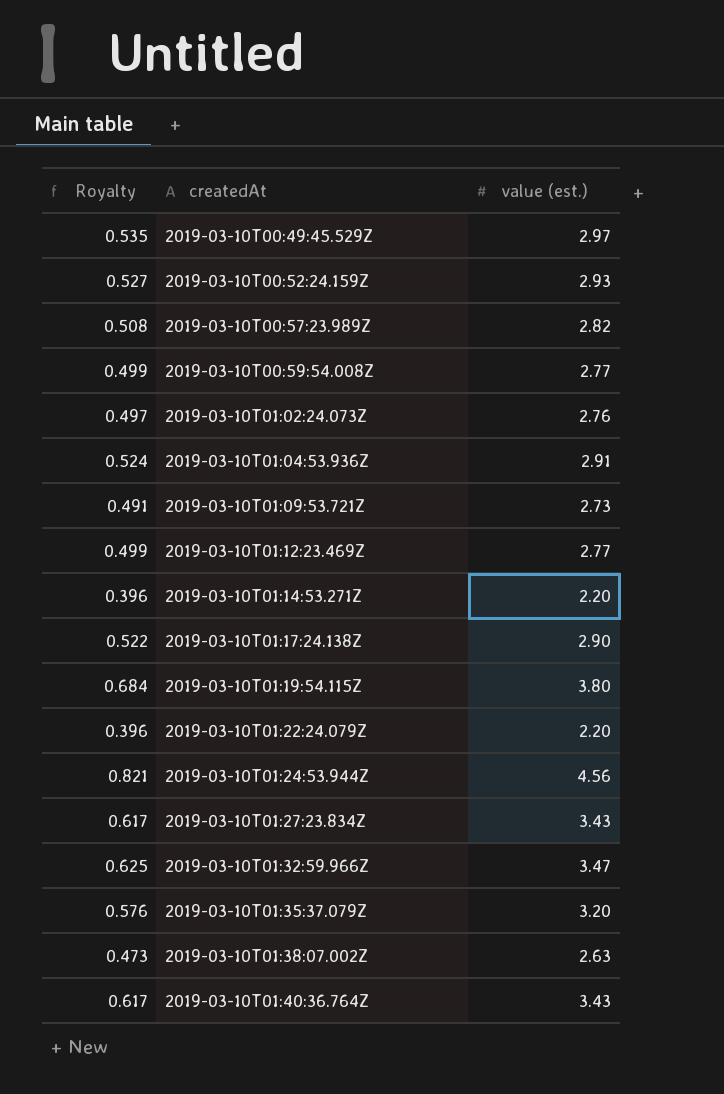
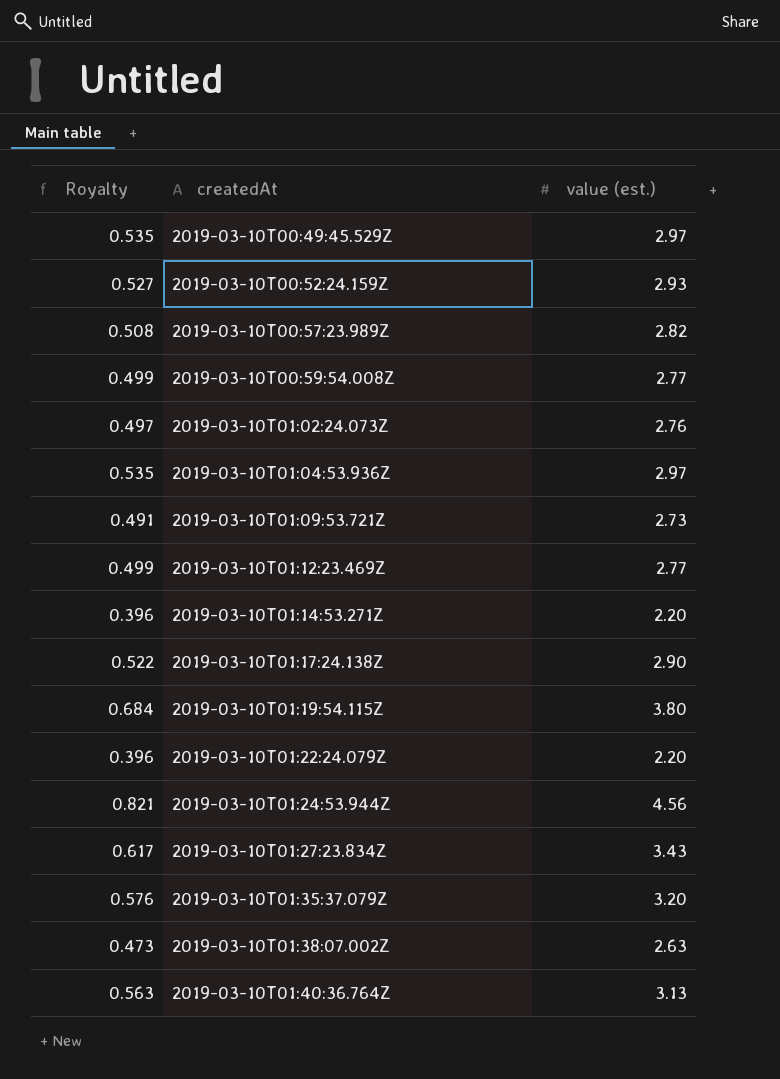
row 2019-03-10T01:32:59.966Z: 0.625 | 3.47 -> none
2019-03-10T01:04:53.936Z | Royalty: 0.524 -> 0.535
2019-03-10T01:04:53.936Z | value (est.): 2.91 -> 2.97
2019-03-10T01:40:36.764Z | Royalty: 0.617 -> 0.563
2019-03-10T01:40:36.764Z | value (est.): 3.43 -> 3.13

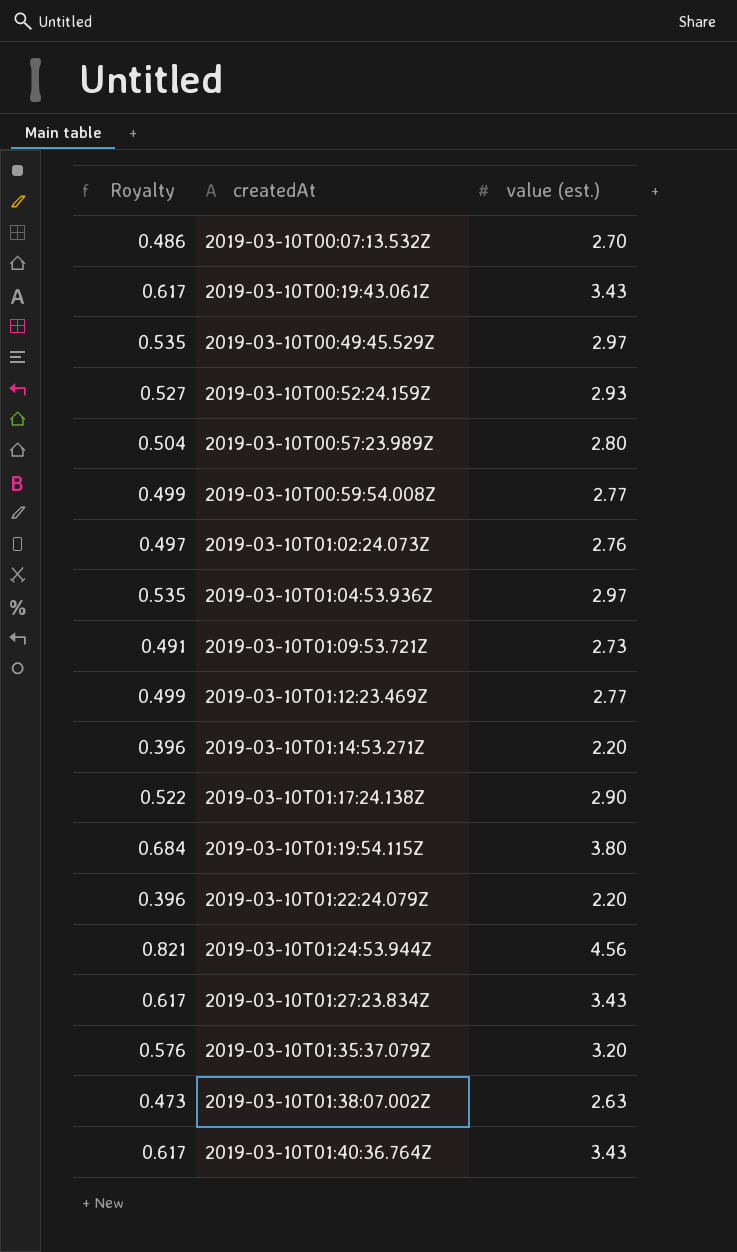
row 2019-03-10T00:07:13.532Z: none -> 0.486 | 2.70
row 2019-03-10T00:19:43.061Z: none -> 0.617 | 3.43
2019-03-10T00:57:23.989Z | Royalty: 0.508 -> 0.504
2019-03-10T00:57:23.989Z | value (est.): 2.82 -> 2.80
2019-03-10T01:40:36.764Z | Royalty: 0.563 -> 0.617
2019-03-10T01:40:36.764Z | value (est.): 3.13 -> 3.43

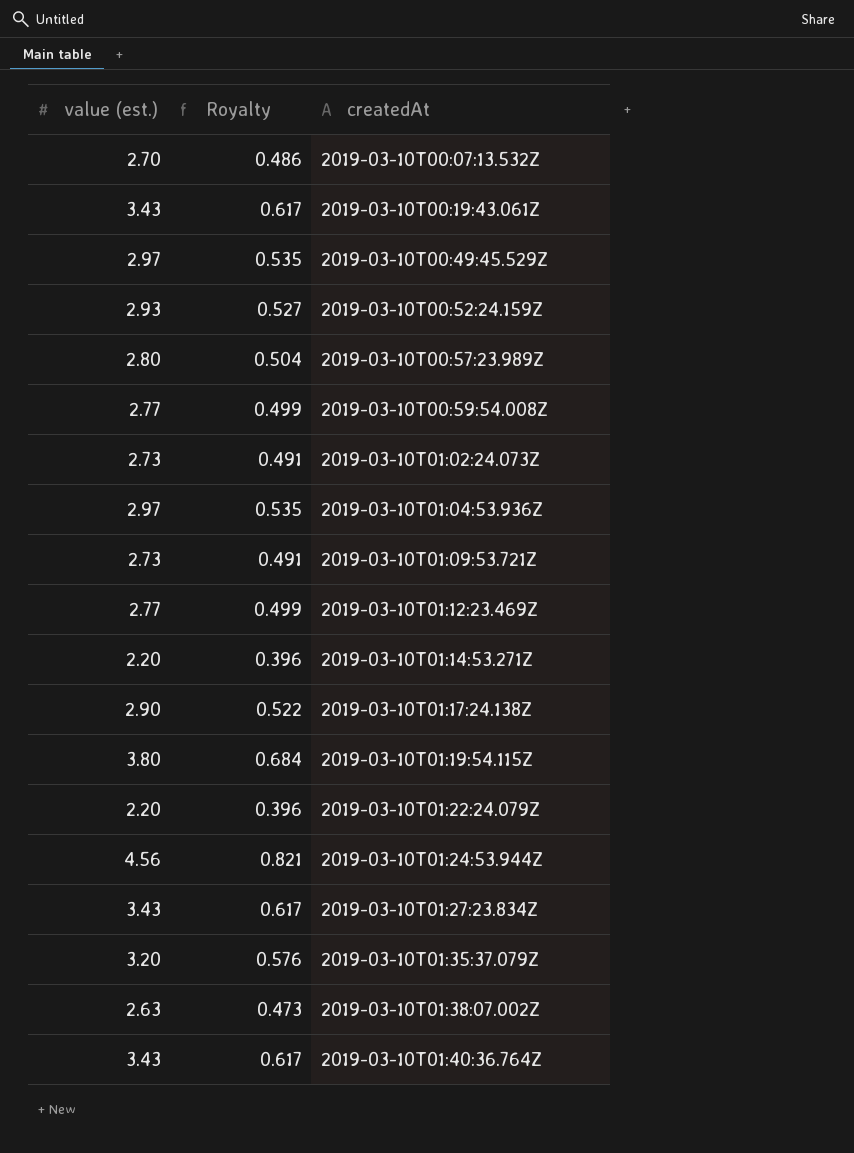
column value (est.) | position: 3 -> 1
2019-03-10T01:02:24.073Z | value (est.): 2.76 -> 2.73
2019-03-10T01:02:24.073Z | Royalty: 0.497 -> 0.491

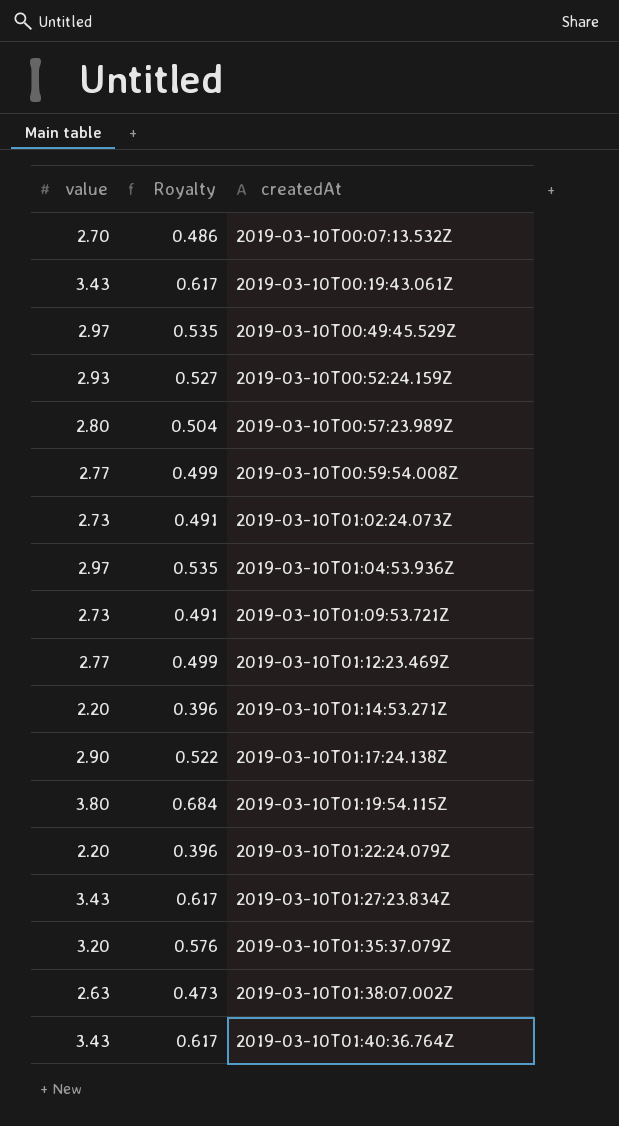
column name: value (est.) -> value
row 2019-03-10T01:24:53.944Z: 4.56 | 0.821 -> none

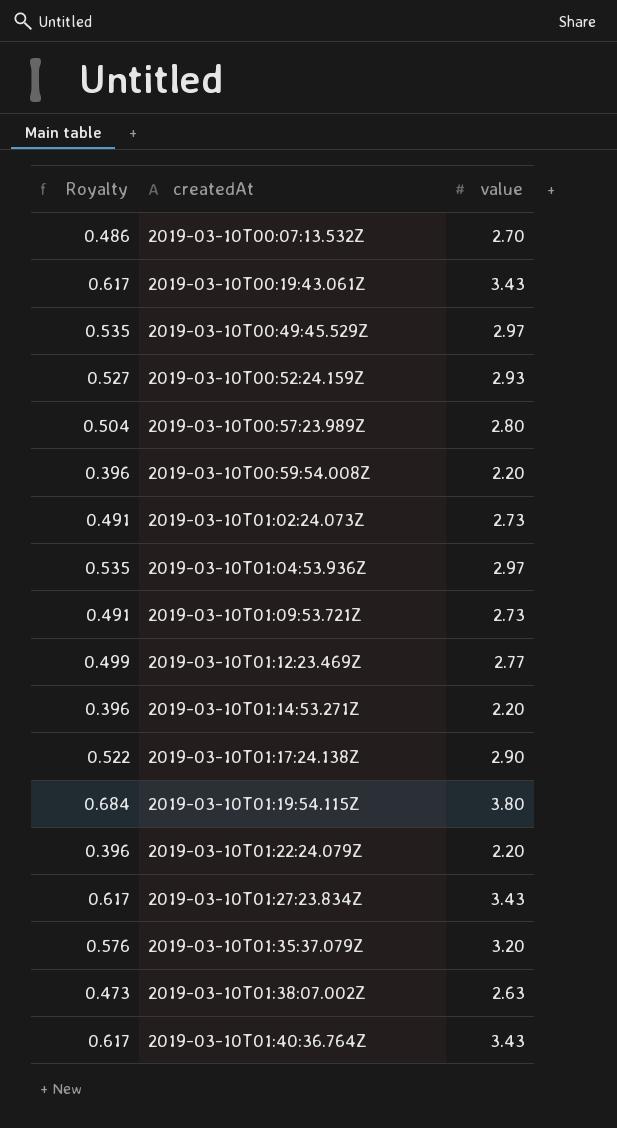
column value | position: 1 -> 3
2019-03-10T00:59:54.008Z | Royalty: 0.499 -> 0.396
2019-03-10T00:59:54.008Z | value: 2.77 -> 2.20

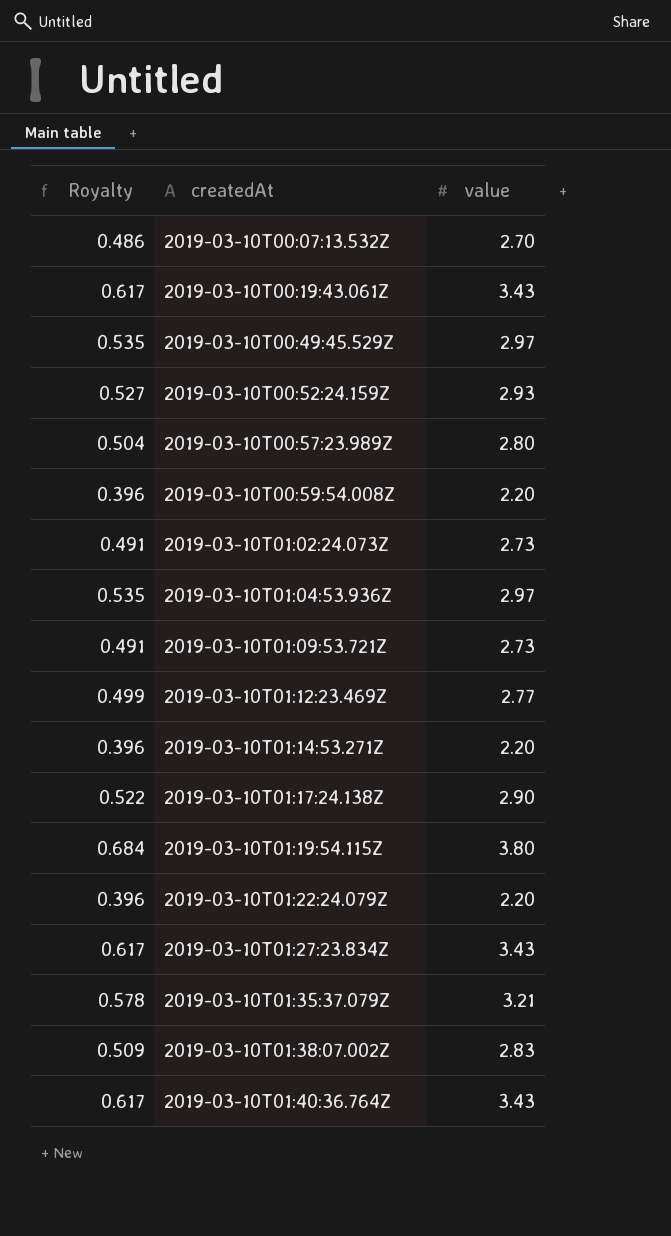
2019-03-10T01:35:37.079Z | Royalty: 0.576 -> 0.578
2019-03-10T01:35:37.079Z | value: 3.20 -> 3.21
2019-03-10T01:38:07.002Z | Royalty: 0.473 -> 0.509
2019-03-10T01:38:07.002Z | value: 2.63 -> 2.83

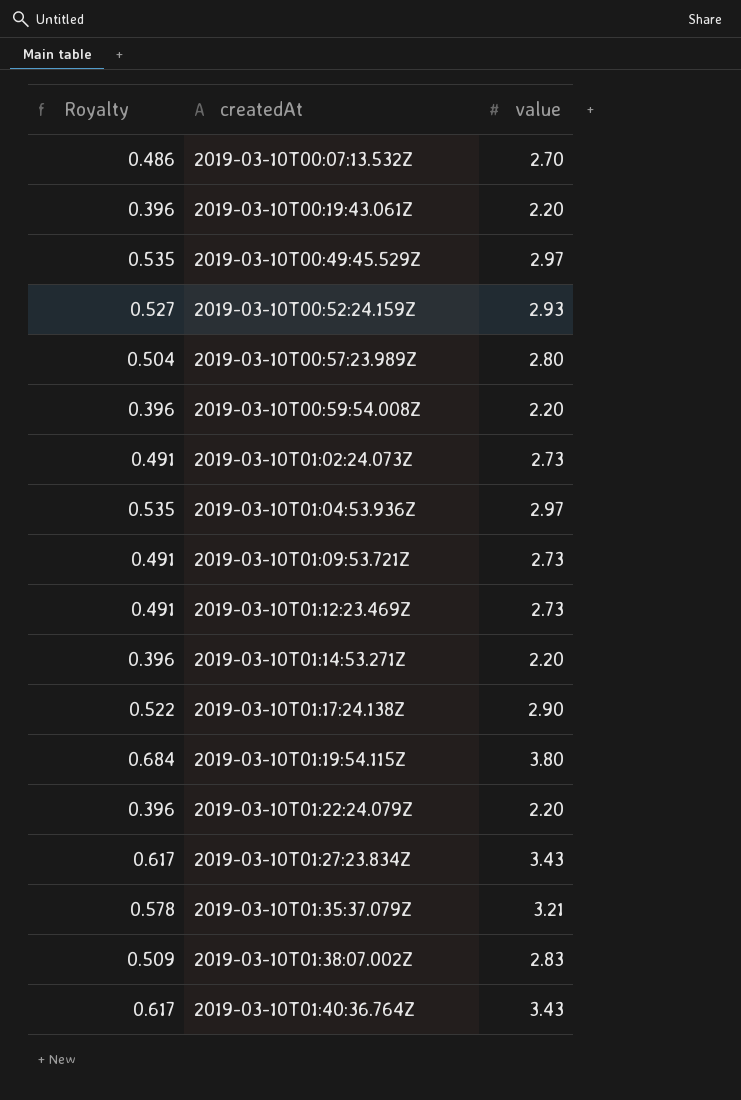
2019-03-10T00:19:43.061Z | Royalty: 0.617 -> 0.396
2019-03-10T00:19:43.061Z | value: 3.43 -> 2.20
2019-03-10T01:12:23.469Z | Royalty: 0.499 -> 0.491
2019-03-10T01:12:23.469Z | value: 2.77 -> 2.73

